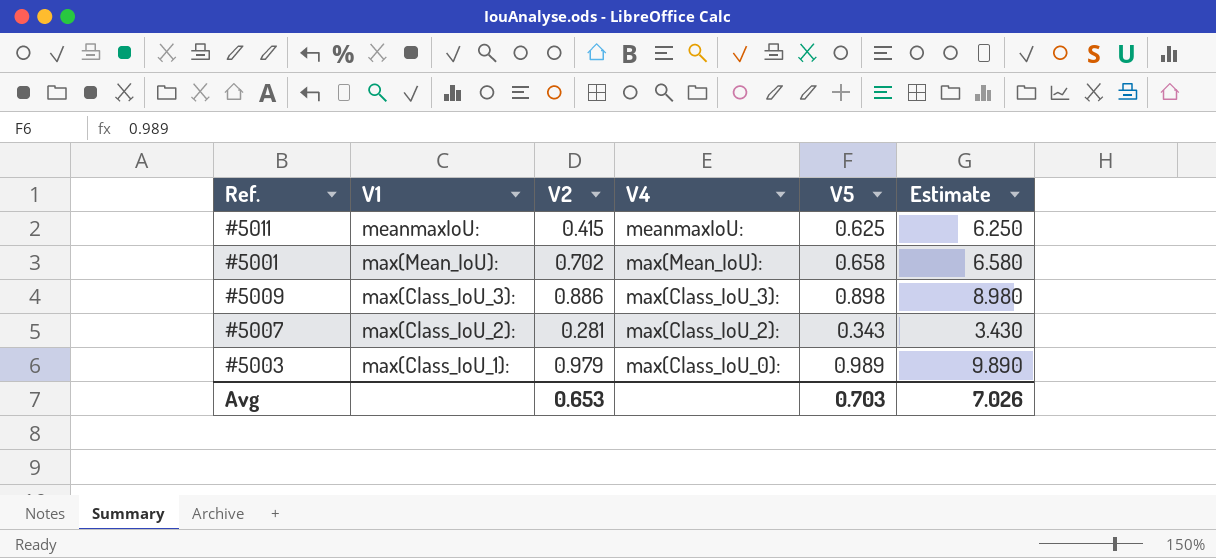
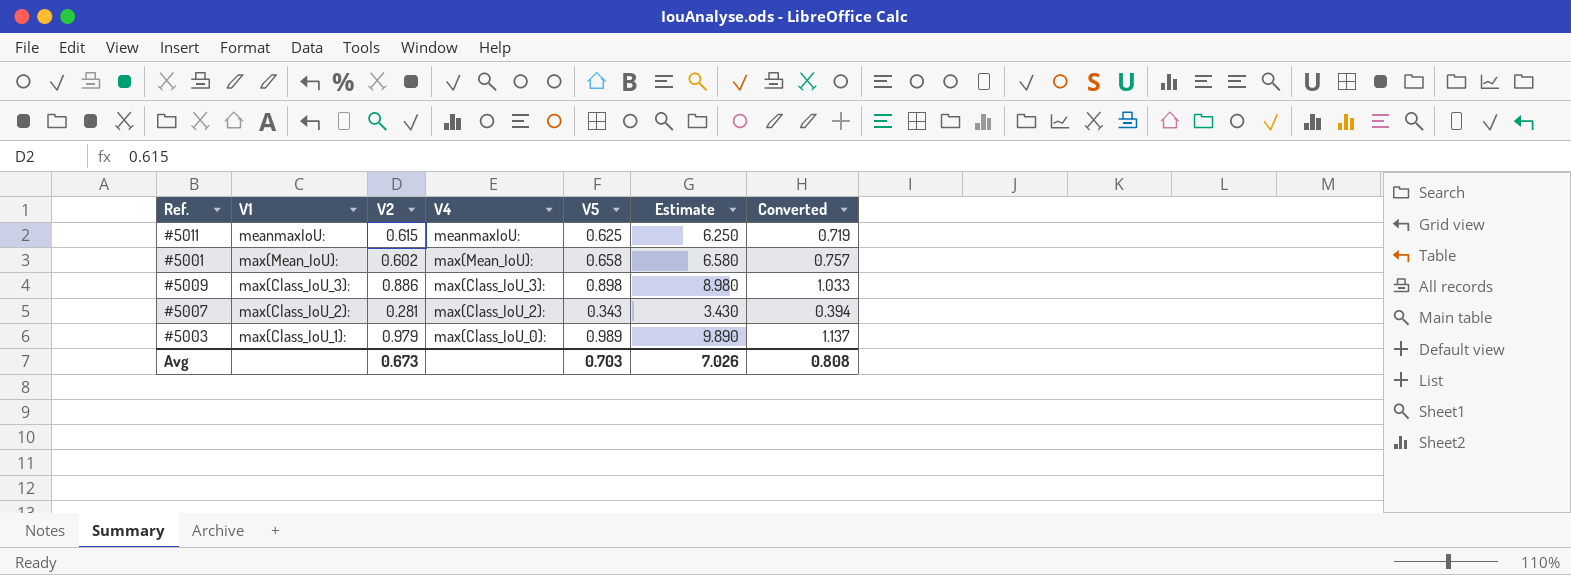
column Converted | formula: none -> [V5] * 1.15
#5011 | V2: 0.415 -> 0.615
#5001 | V2: 0.702 -> 0.602
Avg | V2: 0.653 -> 0.673

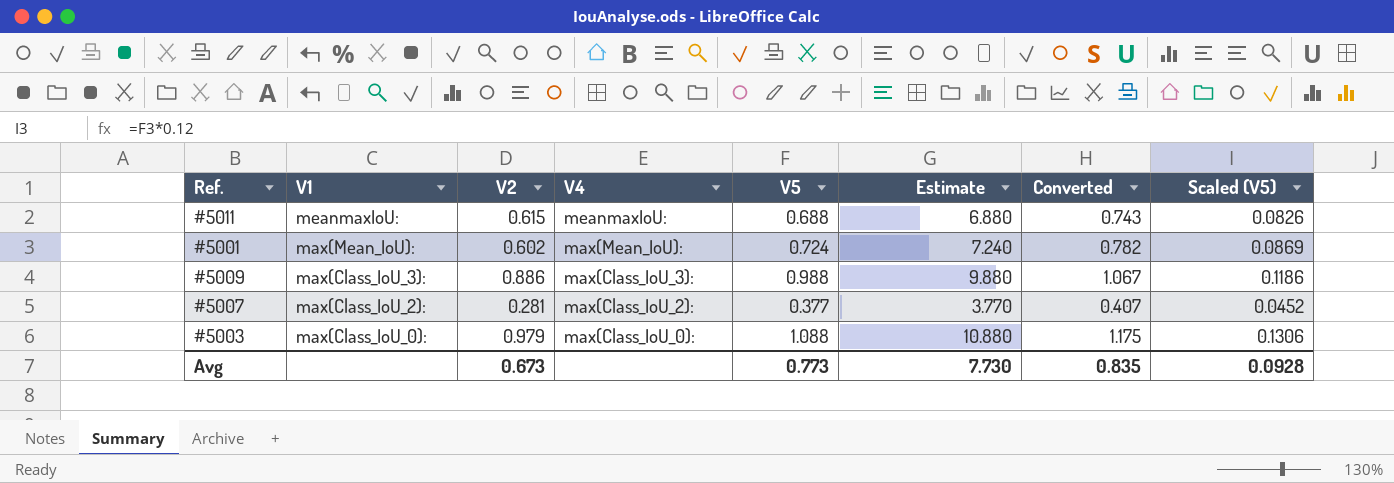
column Converted | formula: [V5] * 1.15 -> [V5] * 1.08
column Scaled (V5) | formula: none -> [V5] * 0.12
#5011 | V5: 0.625 -> 0.688
#5011 | Estimate: 6.250 -> 6.880
#5001 | V5: 0.658 -> 0.724
#5001 | Estimate: 6.580 -> 7.240
#5009 | V5: 0.898 -> 0.988
#5009 | Estimate: 8.980 -> 9.880
#5007 | V5: 0.343 -> 0.377
#5007 | Estimate: 3.430 -> 3.770
#5003 | V1: max(Class_IoU_1): -> max(Class_IoU_0):
#5003 | V5: 0.989 -> 1.088
#5003 | Estimate: 9.890 -> 10.880
Avg | V5: 0.703 -> 0.773
Avg | Estimate: 7.026 -> 7.730
Avg | Converted: 0.808 -> 0.835

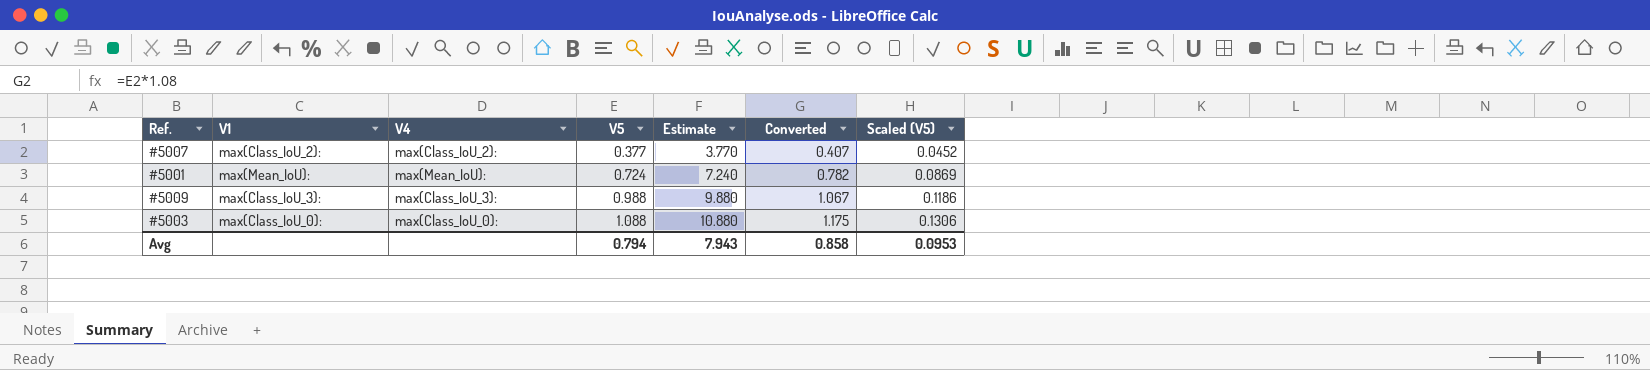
row order: V1 descending -> V5 ascending
column V2 | position: 3 -> none
row #5011: meanmaxIoU: | 0.615 | meanmaxIoU: | 0.688 | 6.880 | 0.743 | 0.0826 -> none
Avg | V5: 0.773 -> 0.794
Avg | Estimate: 7.730 -> 7.943
Avg | Converted: 0.835 -> 0.858
Avg | Scaled (V5): 0.0928 -> 0.0953

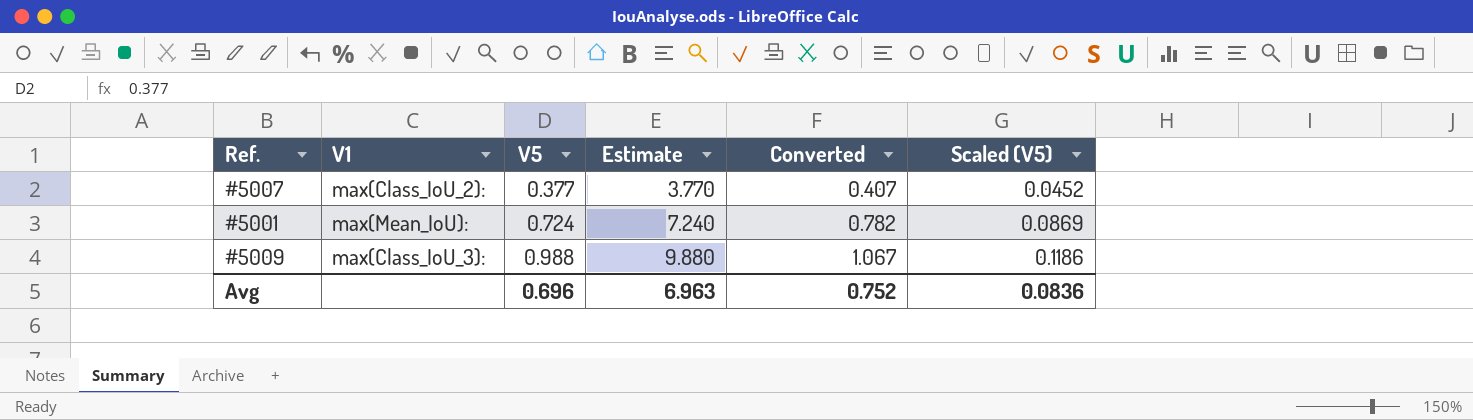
column V4 | position: 3 -> none
row #5003: max(Class_IoU_0): | max(Class_IoU_0): | 1.088 | 10.880 | 1.175 | 0.1306 -> none
Avg | V5: 0.794 -> 0.696
Avg | Estimate: 7.943 -> 6.963
Avg | Converted: 0.858 -> 0.752
Avg | Scaled (V5): 0.0953 -> 0.0836

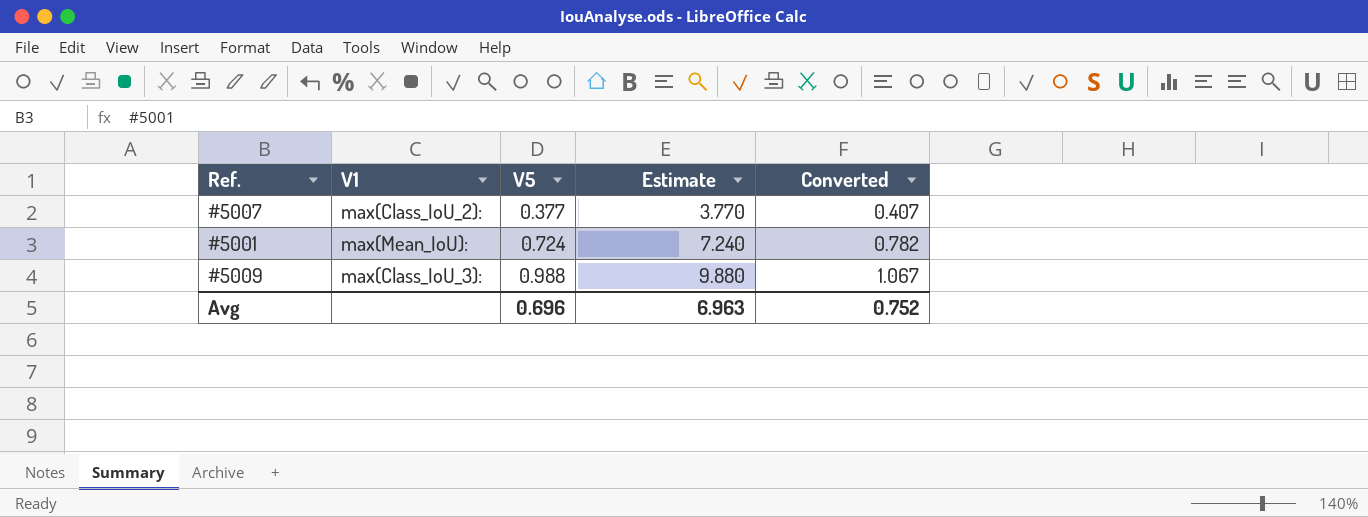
column Scaled (V5) | formula: [V5] * 0.12 -> none

